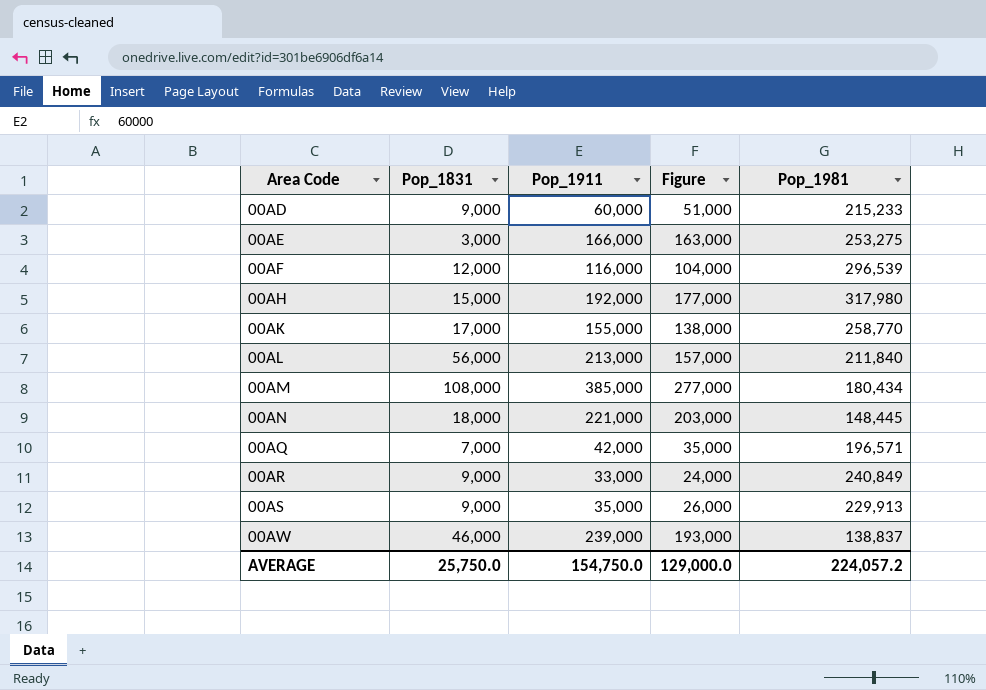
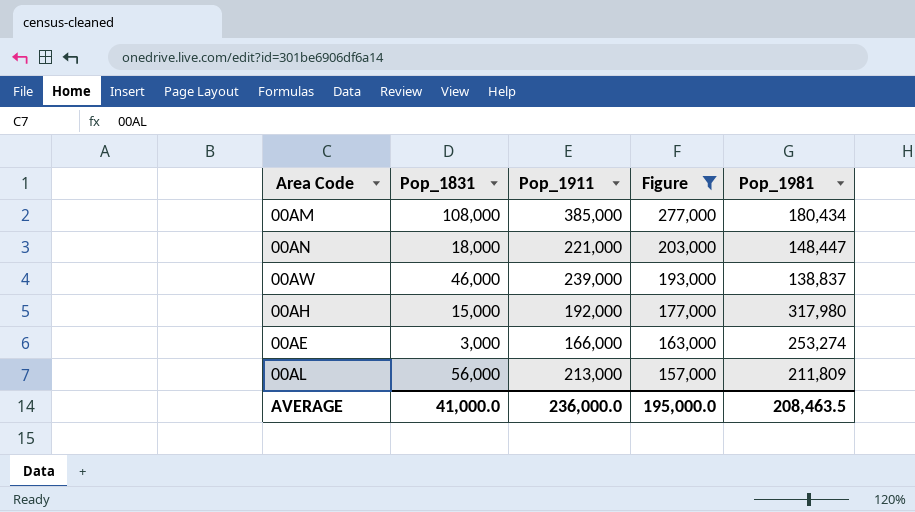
filter: none -> Figure >= 157,000
row order: Area Code ascending -> Figure descending
00AN | Pop_1981: 148,445 -> 148,447
00AE | Pop_1981: 253,275 -> 253,274
00AL | Pop_1981: 211,840 -> 211,809
AVERAGE | Pop_1831: 25,750.0 -> 41,000.0
AVERAGE | Pop_1911: 154,750.0 -> 236,000.0
AVERAGE | Figure: 129,000.0 -> 195,000.0
AVERAGE | Pop_1981: 224,057.2 -> 208,463.5

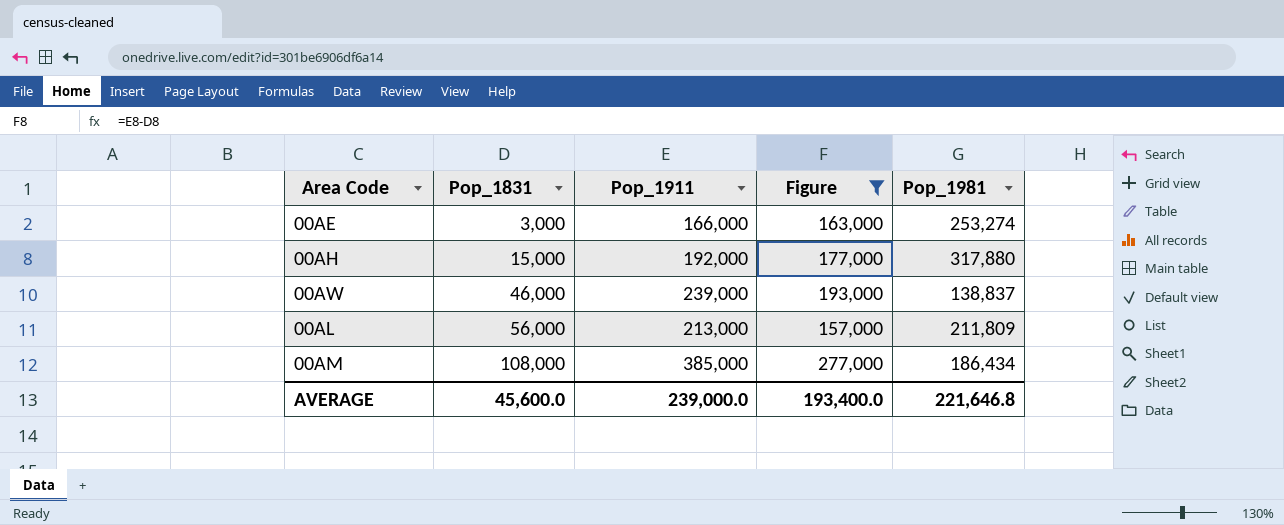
row order: Figure descending -> Pop_1831 ascending
row 00AN: 18,000 | 221,000 | 203,000 | 148,447 -> none
00AH | Pop_1981: 317,980 -> 317,880
00AM | Pop_1981: 180,434 -> 186,434
AVERAGE | Pop_1831: 41,000.0 -> 45,600.0
AVERAGE | Pop_1911: 236,000.0 -> 239,000.0
AVERAGE | Figure: 195,000.0 -> 193,400.0
AVERAGE | Pop_1981: 208,463.5 -> 221,646.8

